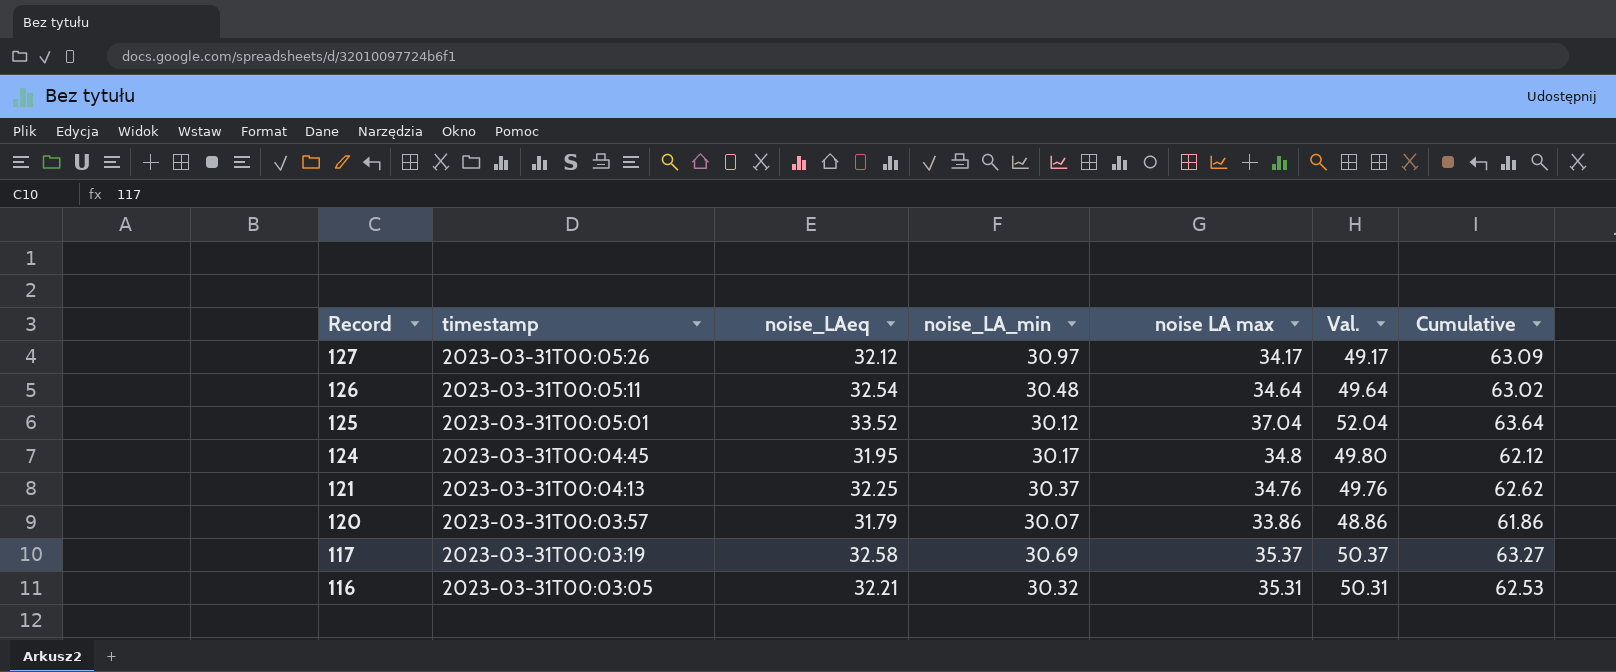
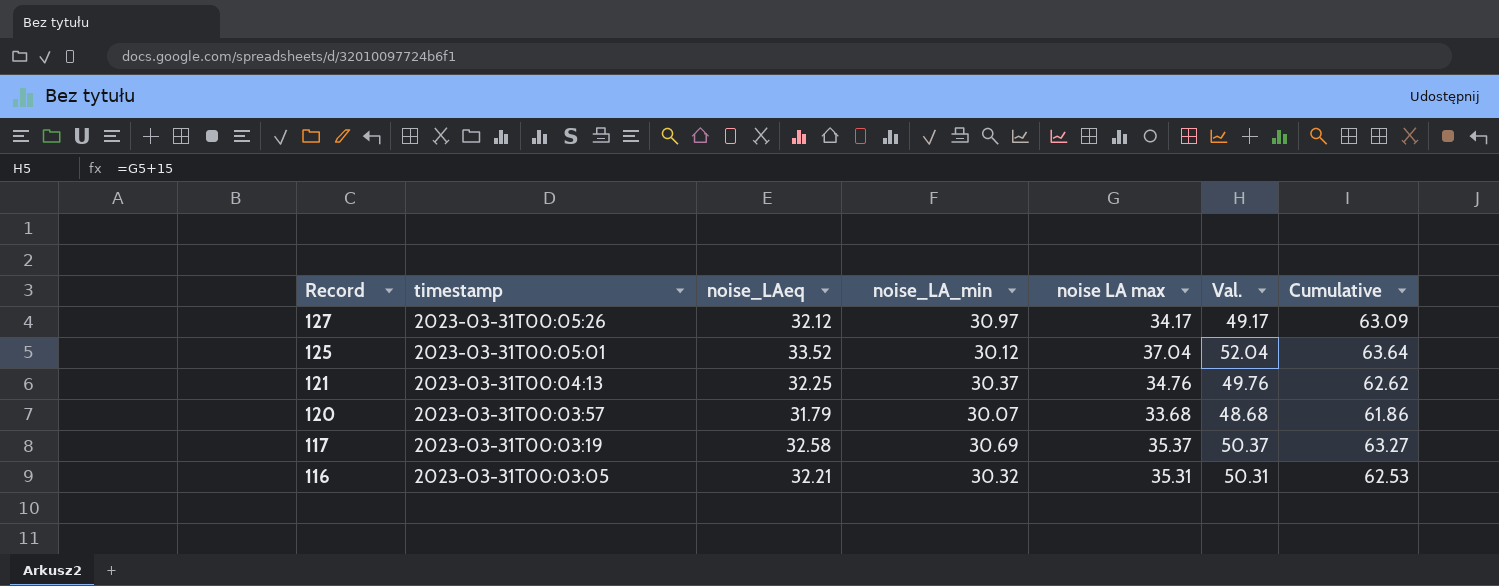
row 126: 2023-03-31T00:05:11 | 32.54 | 30.48 | 34.64 | 49.64 | 63.02 -> none
row 124: 2023-03-31T00:04:45 | 31.95 | 30.17 | 34.8 | 49.80 | 62.12 -> none
120 | noise LA max: 33.86 -> 33.68
120 | Val.: 48.86 -> 48.68

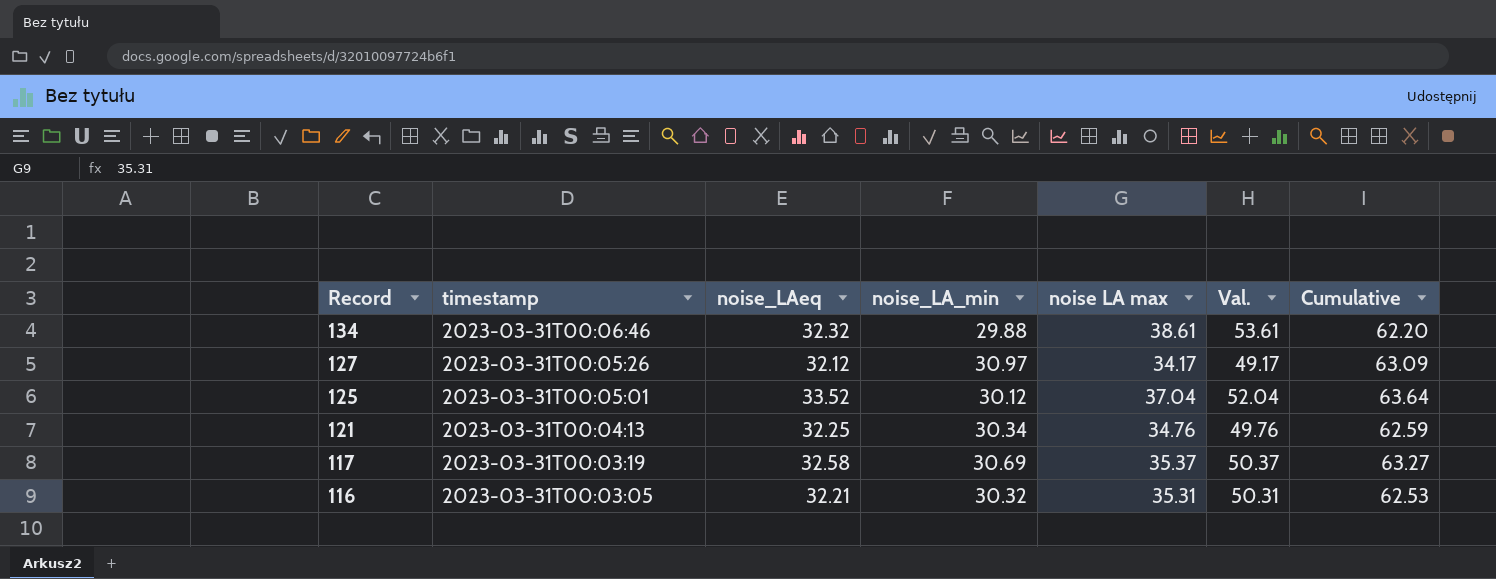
row 120: 2023-03-31T00:03:57 | 31.79 | 30.07 | 33.68 | 48.68 | 61.86 -> none
row 134: none -> 2023-03-31T00:06:46 | 32.32 | 29.88 | 38.61 | 53.61 | 62.20
121 | noise_LA_min: 30.37 -> 30.34
121 | Cumulative: 62.62 -> 62.59

